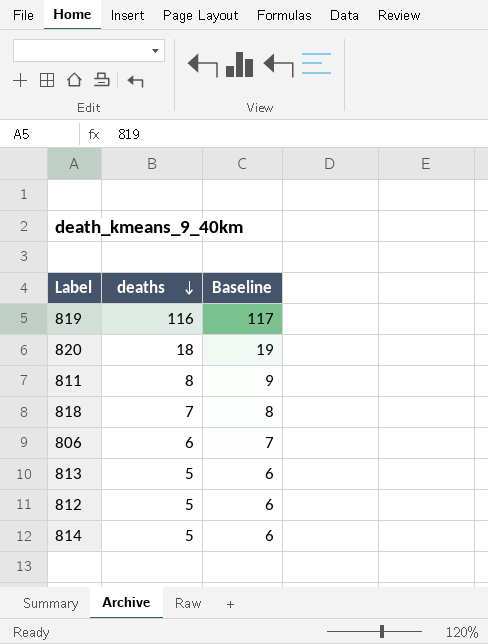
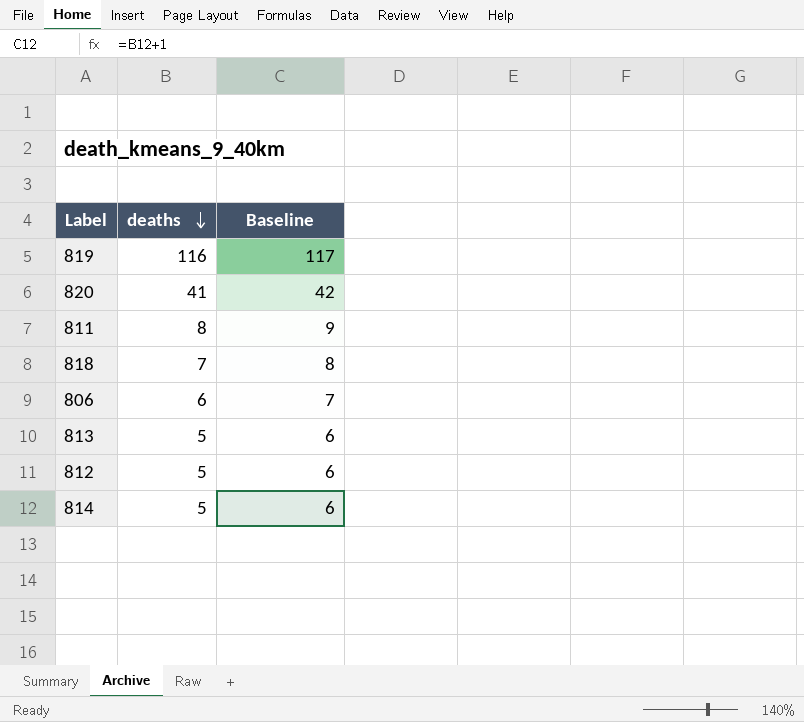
820 | deaths: 18 -> 41
820 | Baseline: 19 -> 42

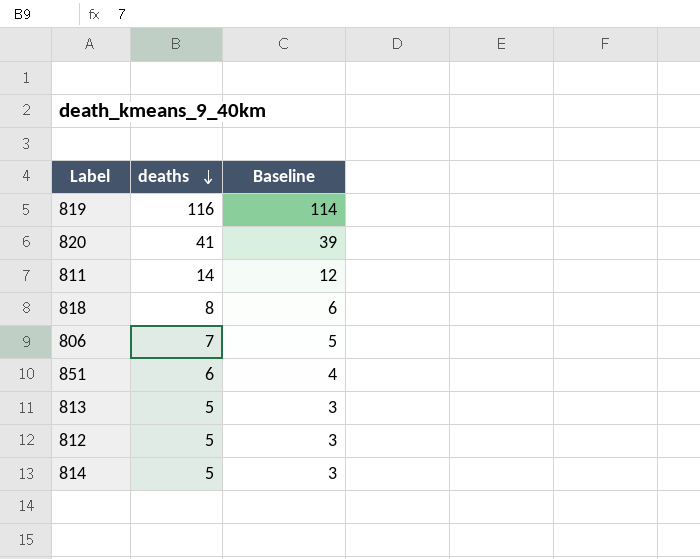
column Baseline | formula: [deaths] + 1 -> [deaths] - 2
811 | deaths: 8 -> 14
818 | deaths: 7 -> 8
806 | deaths: 6 -> 7
row 851: none -> 6 | 4

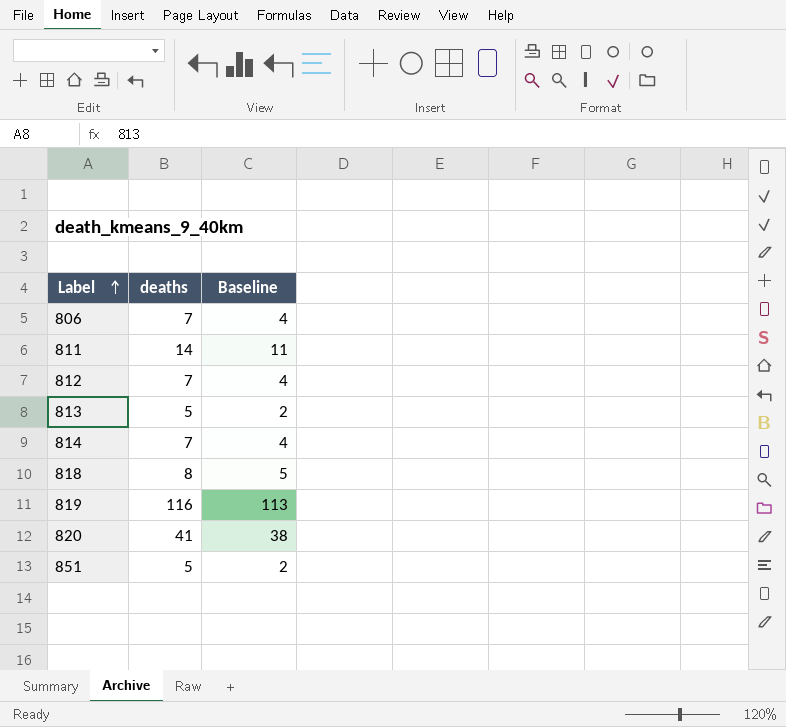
row order: deaths descending -> Label ascending
column Baseline | formula: [deaths] - 2 -> [deaths] - 3
812 | deaths: 5 -> 7
814 | deaths: 5 -> 7
851 | deaths: 6 -> 5

